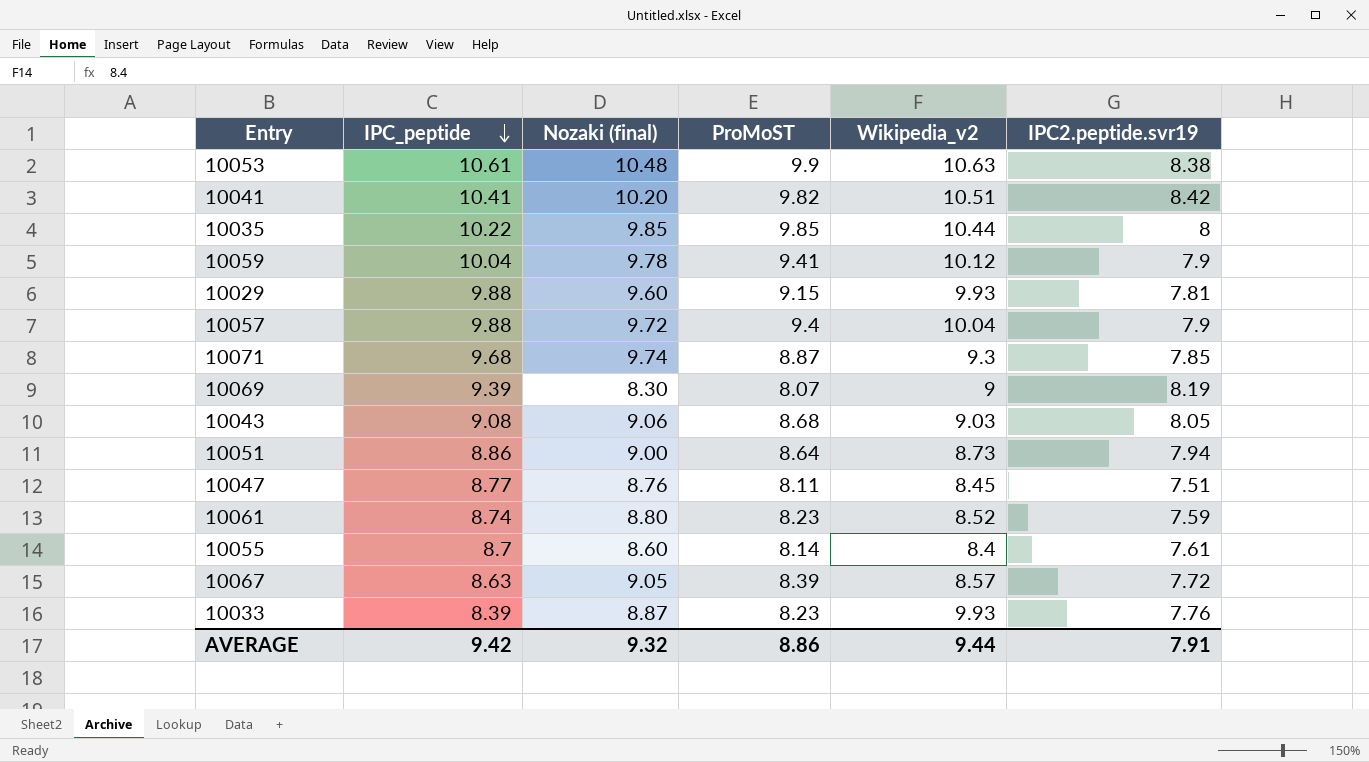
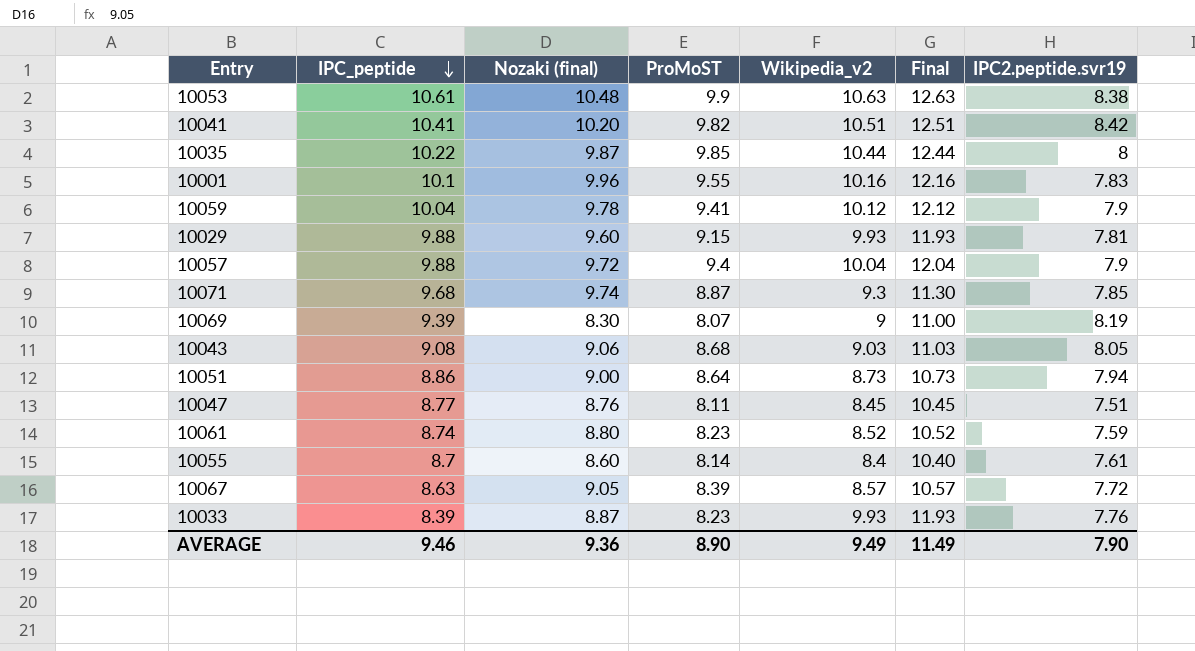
column Final | formula: none -> [Wikipedia_v2] + 2
10035 | Nozaki (final): 9.85 -> 9.87
row 10001: none -> 10.1 | 9.96 | 9.55 | 10.16 | 12.16 | 7.83
AVERAGE | IPC_peptide: 9.42 -> 9.46
AVERAGE | Nozaki (final): 9.32 -> 9.36
AVERAGE | ProMoST: 8.86 -> 8.90
AVERAGE | Wikipedia_v2: 9.44 -> 9.49
AVERAGE | IPC2.peptide.svr19: 7.91 -> 7.90

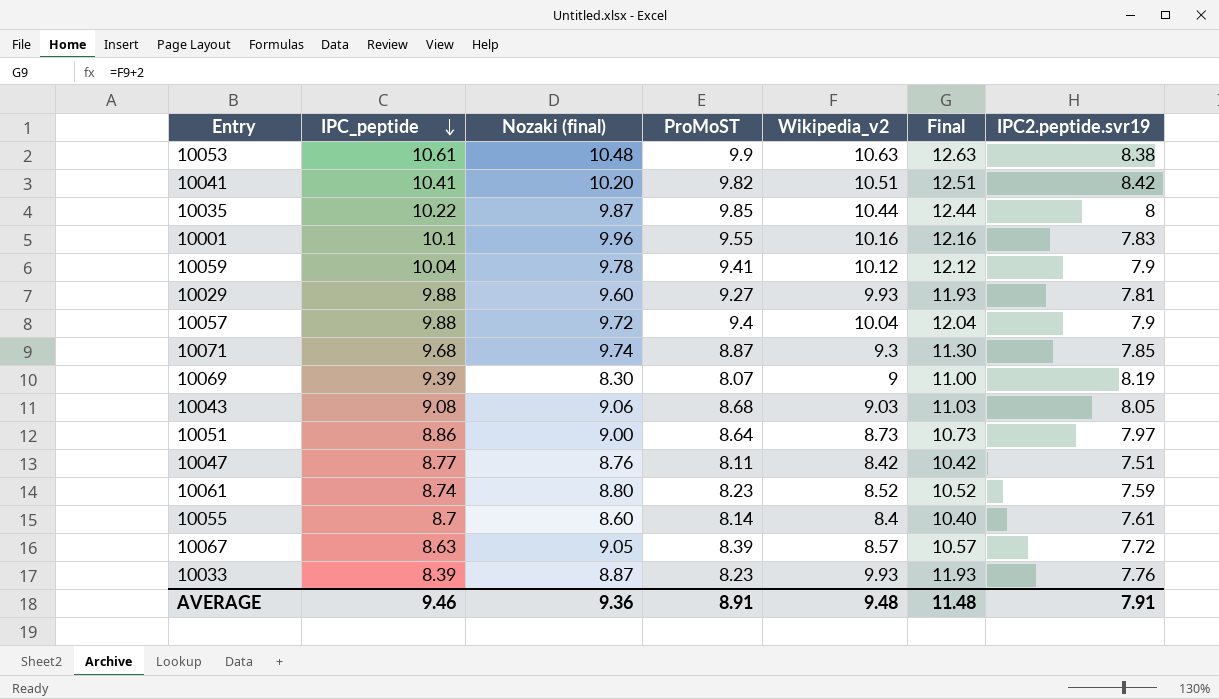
10029 | ProMoST: 9.15 -> 9.27
10051 | IPC2.peptide.svr19: 7.94 -> 7.97
10047 | Wikipedia_v2: 8.45 -> 8.42
10047 | Final: 10.45 -> 10.42
AVERAGE | ProMoST: 8.90 -> 8.91
AVERAGE | Wikipedia_v2: 9.49 -> 9.48
AVERAGE | Final: 11.49 -> 11.48
AVERAGE | IPC2.peptide.svr19: 7.90 -> 7.91

